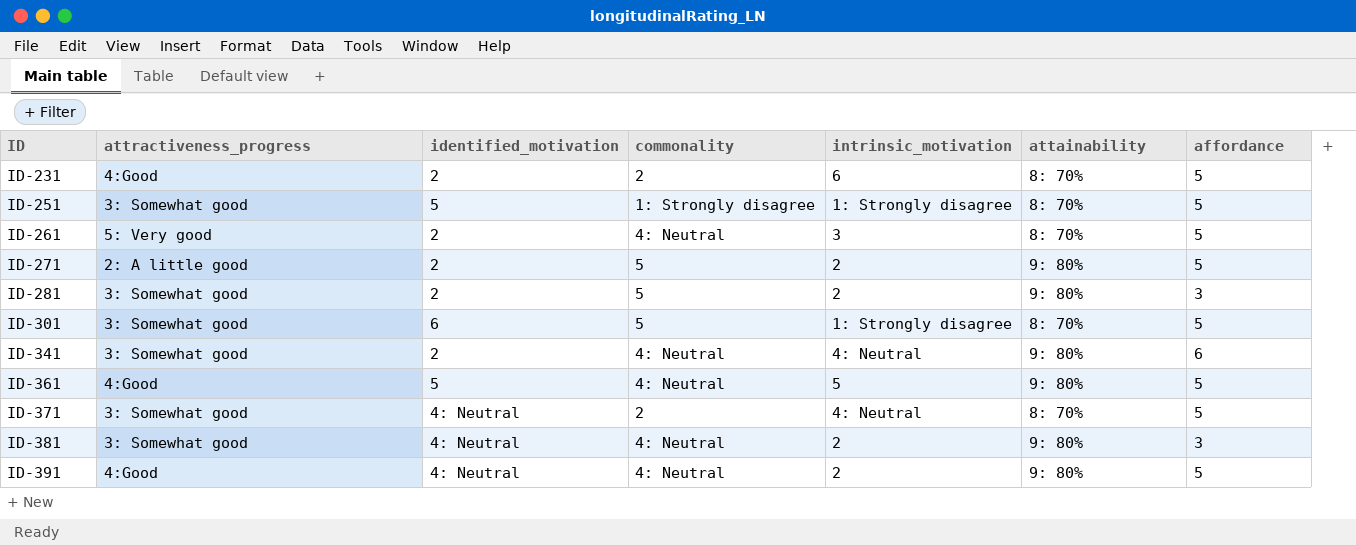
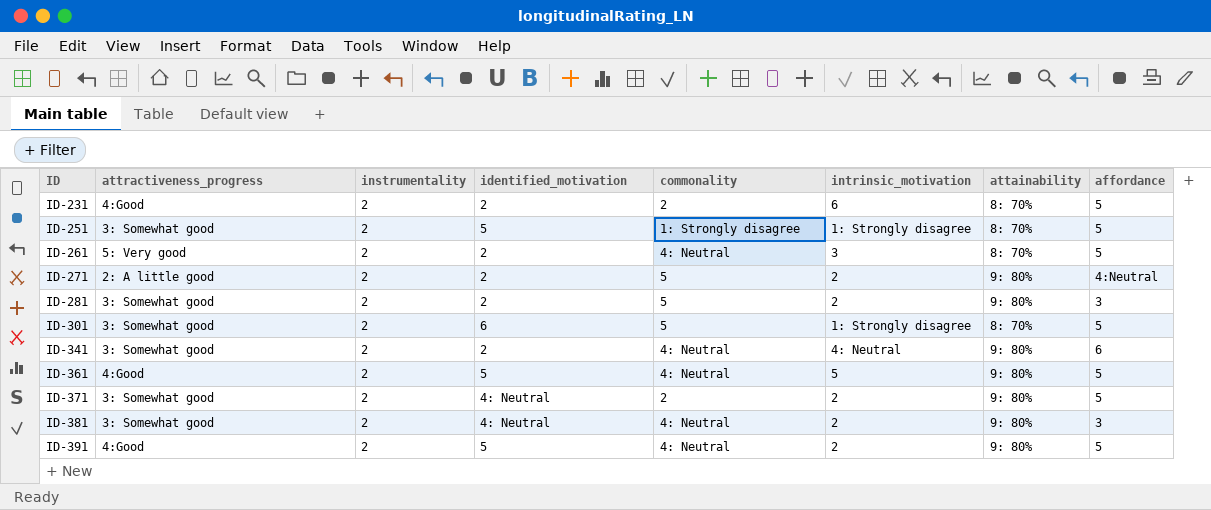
column instrumentality | position: none -> 3
ID-271 | affordance: 5 -> 4:Neutral
ID-371 | intrinsic_motivation: 4: Neutral -> 2
ID-371 | attainability: 8: 70% -> 9: 80%
ID-391 | identified_motivation: 4: Neutral -> 5

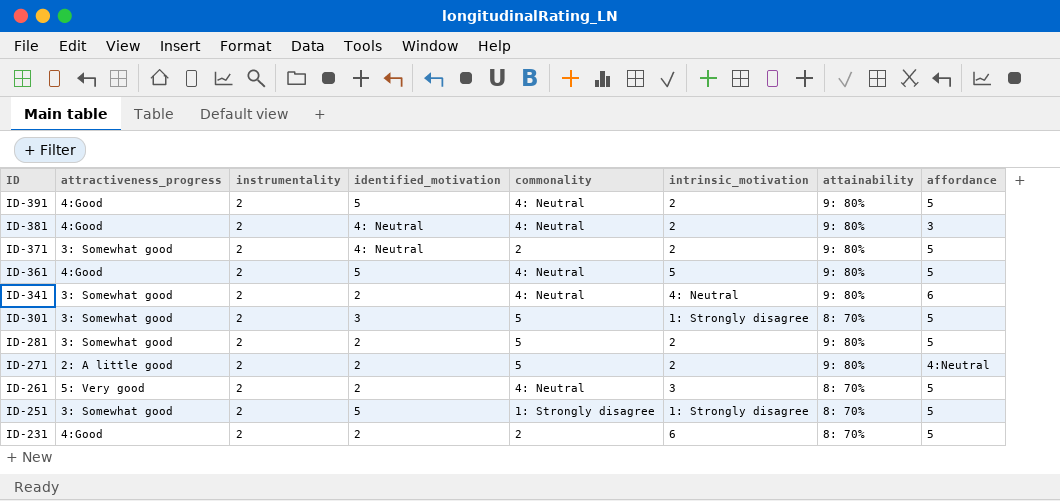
row order: ID ascending -> ID descending
ID-381 | attractiveness_progress: 3: Somewhat good -> 4:Good
ID-301 | identified_motivation: 6 -> 3
ID-281 | affordance: 3 -> 5

